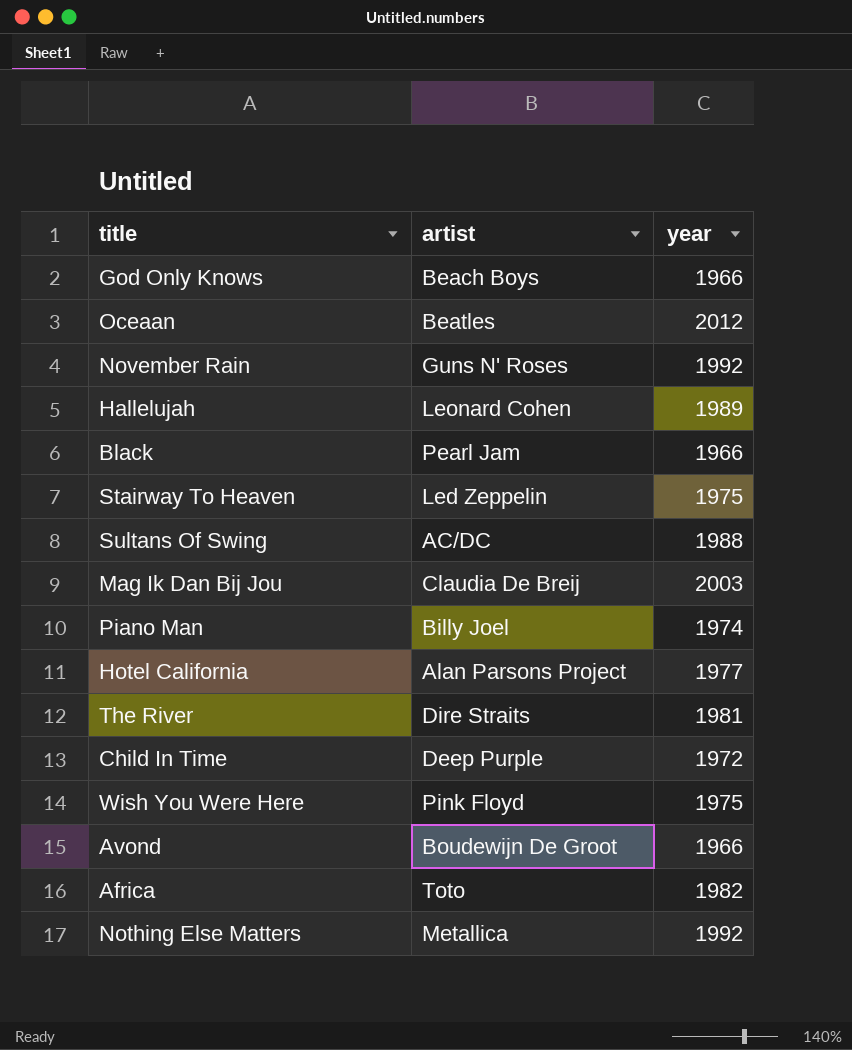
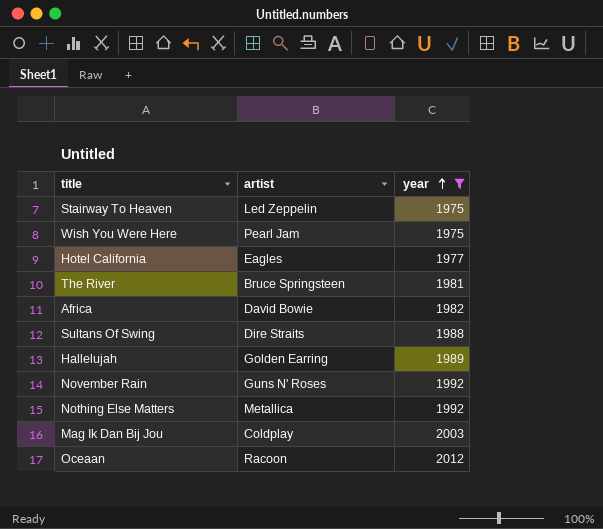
filter: none -> year >= 1975
row order: none -> year ascending
Wish You Were Here | artist: Pink Floyd -> Pearl Jam
Hotel California | artist: Alan Parsons Project -> Eagles
The River | artist: Dire Straits -> Bruce Springsteen
Africa | artist: Toto -> David Bowie
Sultans Of Swing | artist: AC/DC -> Dire Straits
Hallelujah | artist: Leonard Cohen -> Golden Earring
Mag Ik Dan Bij Jou | artist: Claudia De Breij -> Coldplay
Oceaan | artist: Beatles -> Racoon

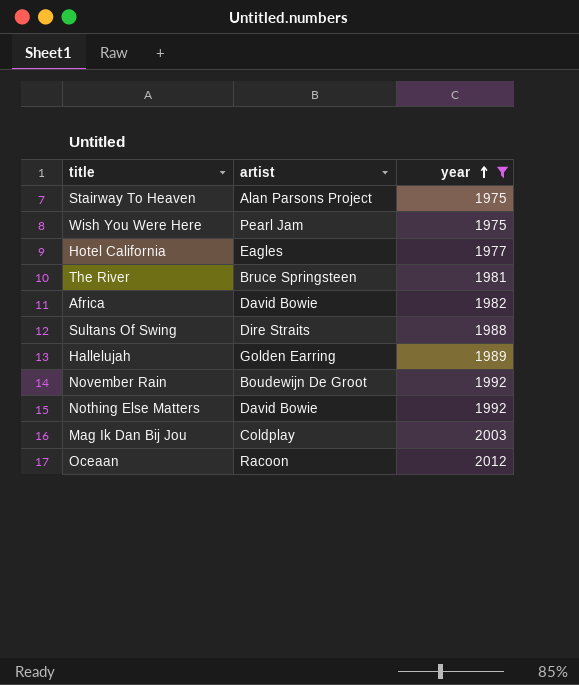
Stairway To Heaven | artist: Led Zeppelin -> Alan Parsons Project
November Rain | artist: Guns N' Roses -> Boudewijn De Groot
Nothing Else Matters | artist: Metallica -> David Bowie

